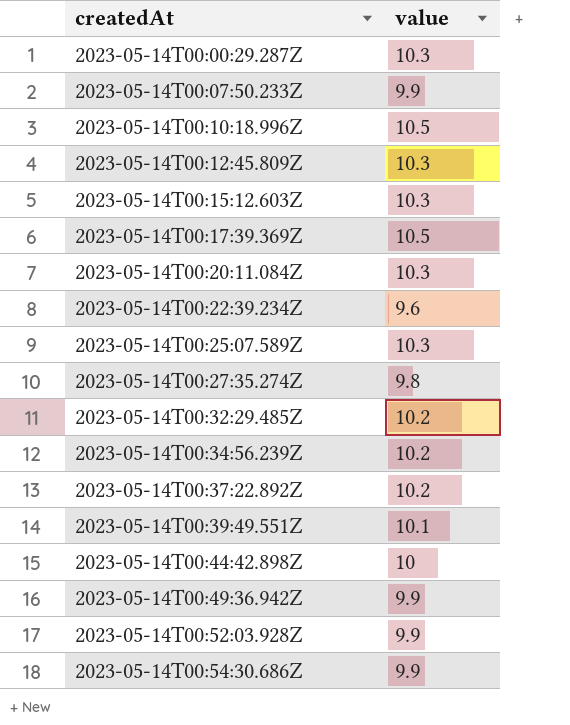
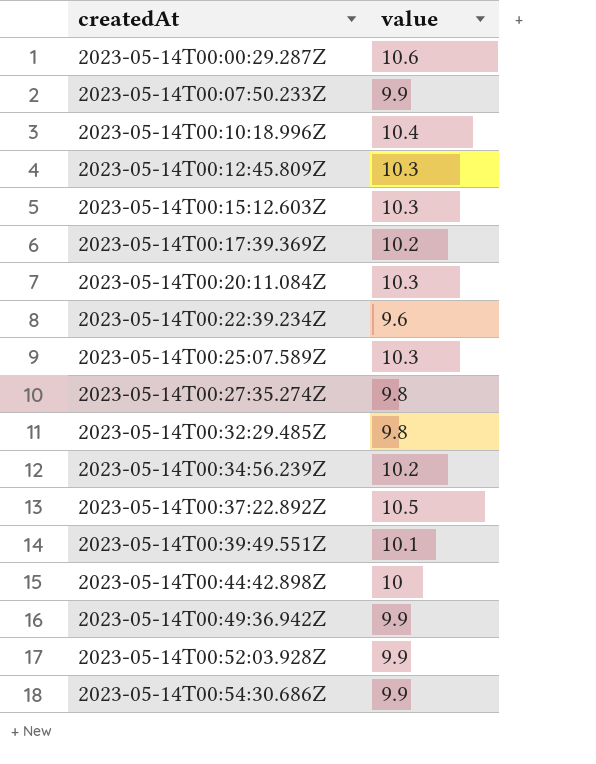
2023-05-14T00:00:29.287Z | value: 10.3 -> 10.6
2023-05-14T00:10:18.996Z | value: 10.5 -> 10.4
2023-05-14T00:17:39.369Z | value: 10.5 -> 10.2
2023-05-14T00:32:29.485Z | value: 10.2 -> 9.8
2023-05-14T00:37:22.892Z | value: 10.2 -> 10.5

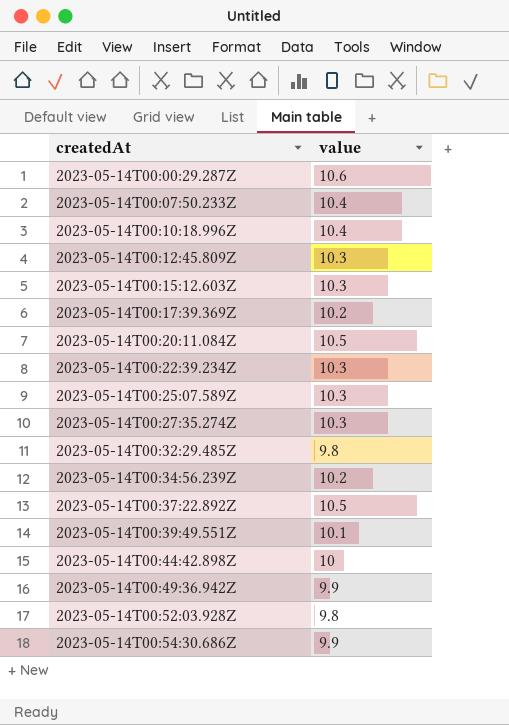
2023-05-14T00:07:50.233Z | value: 9.9 -> 10.4
2023-05-14T00:20:11.084Z | value: 10.3 -> 10.5
2023-05-14T00:22:39.234Z | value: 9.6 -> 10.3
2023-05-14T00:27:35.274Z | value: 9.8 -> 10.3
2023-05-14T00:52:03.928Z | value: 9.9 -> 9.8

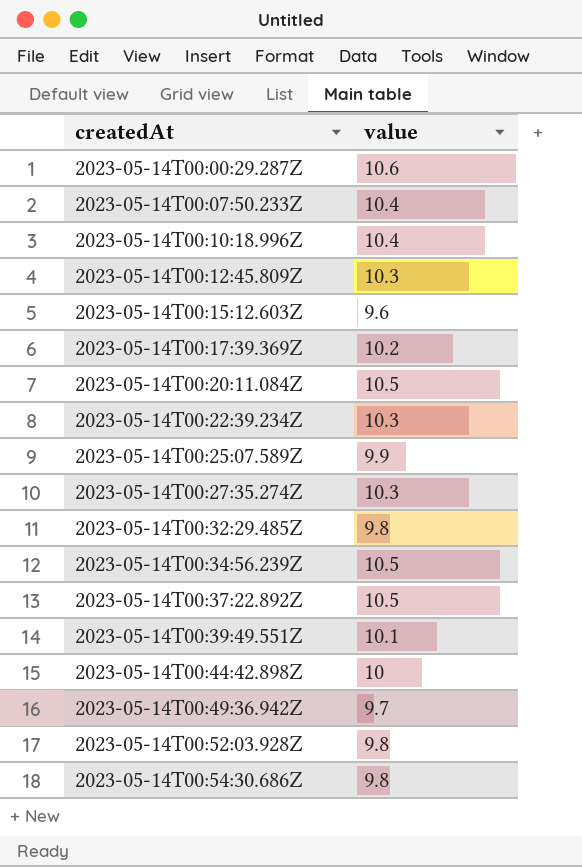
2023-05-14T00:15:12.603Z | value: 10.3 -> 9.6
2023-05-14T00:25:07.589Z | value: 10.3 -> 9.9
2023-05-14T00:34:56.239Z | value: 10.2 -> 10.5
2023-05-14T00:49:36.942Z | value: 9.9 -> 9.7
2023-05-14T00:54:30.686Z | value: 9.9 -> 9.8

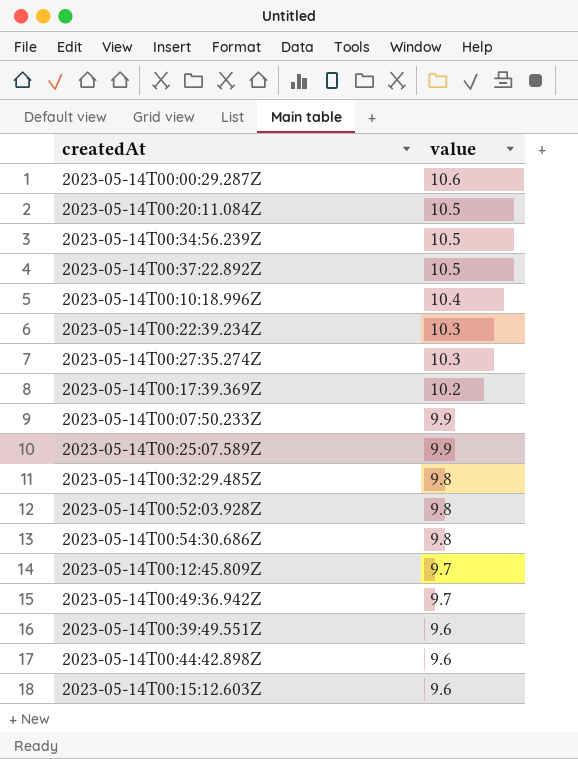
row order: createdAt ascending -> value descending
2023-05-14T00:07:50.233Z | value: 10.4 -> 9.9
2023-05-14T00:12:45.809Z | value: 10.3 -> 9.7
2023-05-14T00:39:49.551Z | value: 10.1 -> 9.6
2023-05-14T00:44:42.898Z | value: 10 -> 9.6

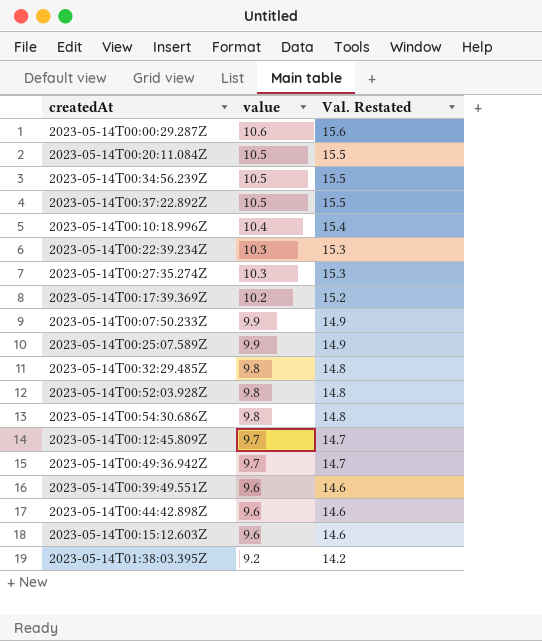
column Val. Restated | formula: none -> [value] + 5
row 2023-05-14T01:38:03.395Z: none -> 9.2 | 14.2

